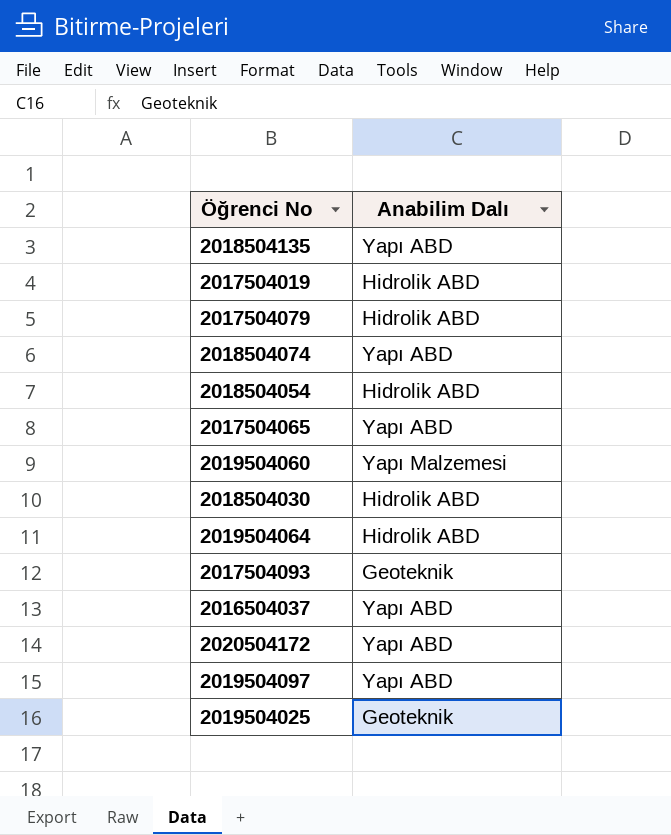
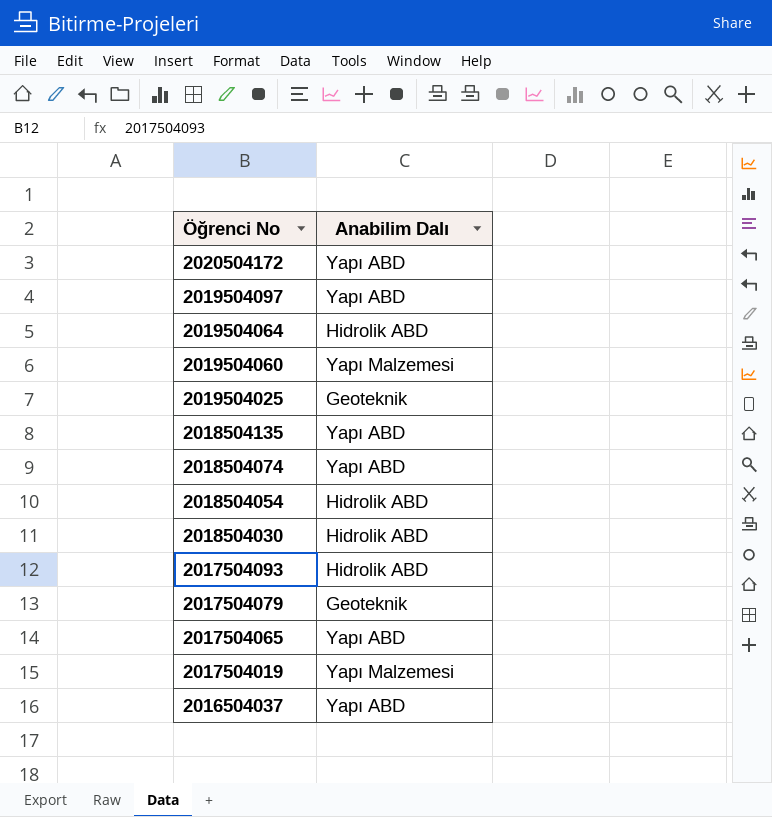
row order: none -> Öğrenci No descending
2017504093 | Anabilim Dalı: Geoteknik -> Hidrolik ABD
2017504079 | Anabilim Dalı: Hidrolik ABD -> Geoteknik
2017504019 | Anabilim Dalı: Hidrolik ABD -> Yapı Malzemesi

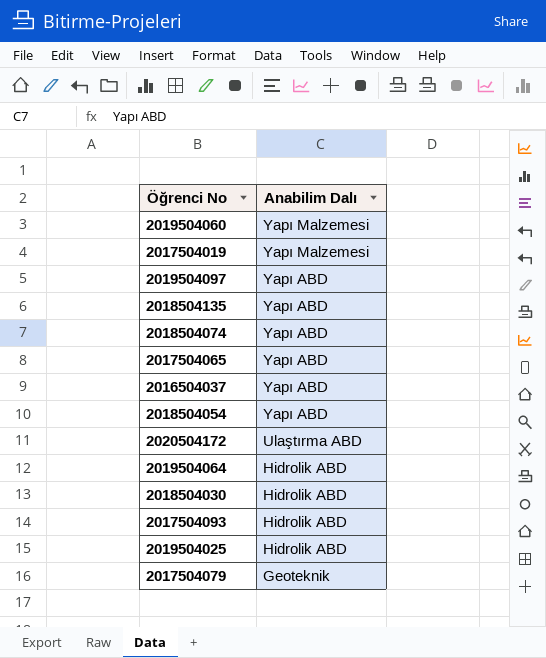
row order: Öğrenci No descending -> Anabilim Dalı descending
2018504054 | Anabilim Dalı: Hidrolik ABD -> Yapı ABD
2020504172 | Anabilim Dalı: Yapı ABD -> Ulaştırma ABD
2019504025 | Anabilim Dalı: Geoteknik -> Hidrolik ABD

